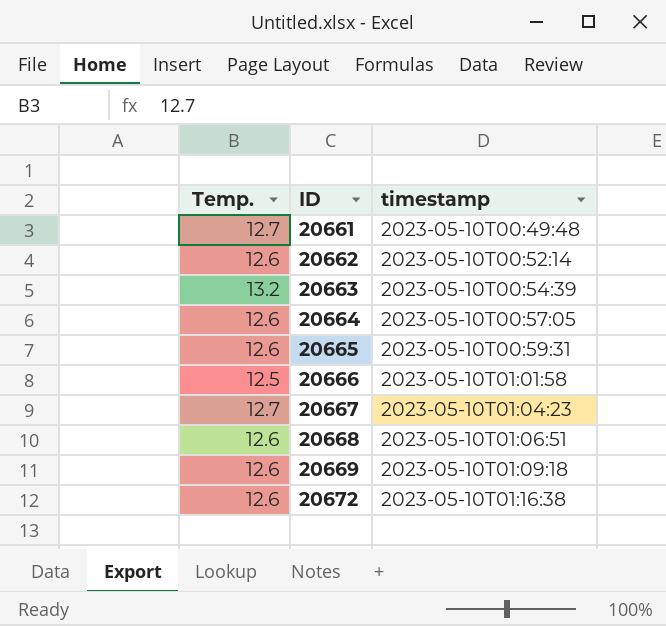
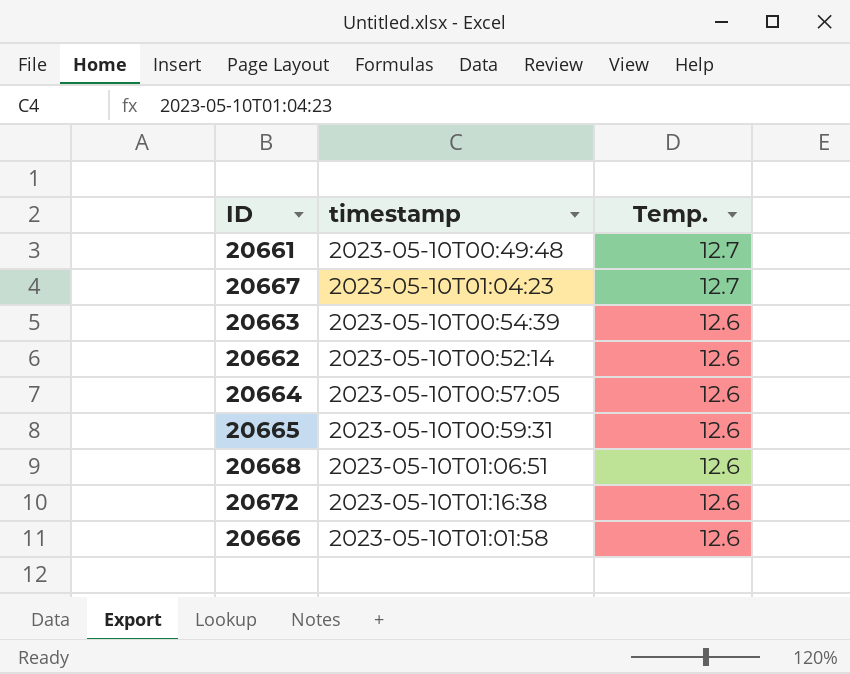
row order: ID ascending -> Temp. descending
column Temp. | position: 1 -> 3
row 20669: 12.6 | 2023-05-10T01:09:18 -> none
20663 | Temp.: 13.2 -> 12.6
20666 | Temp.: 12.5 -> 12.6

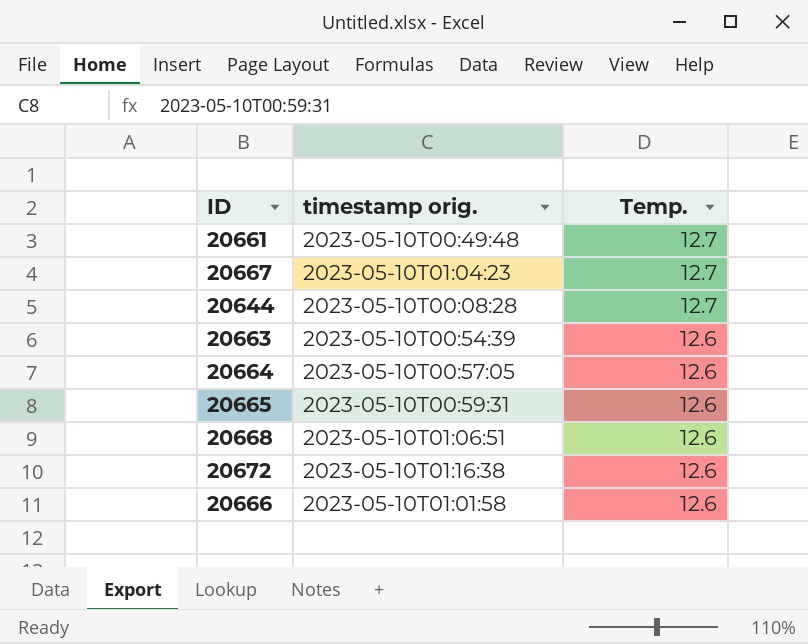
column name: timestamp -> timestamp orig.
row 20662: 2023-05-10T00:52:14 | 12.6 -> none
row 20644: none -> 2023-05-10T00:08:28 | 12.7

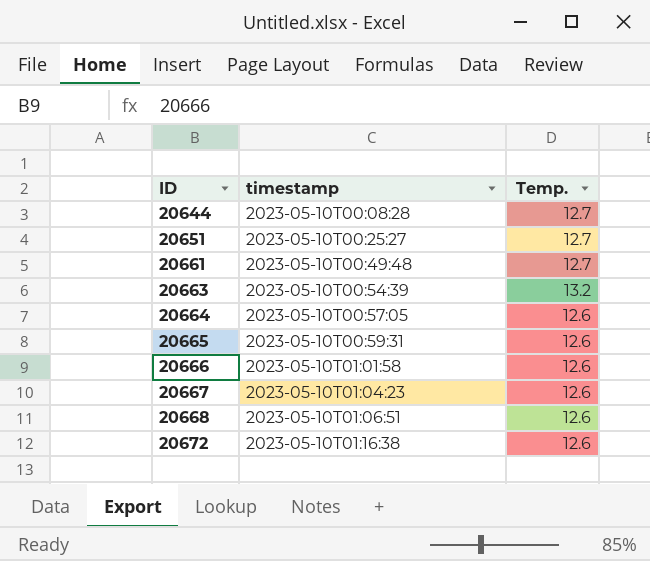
row order: Temp. descending -> ID ascending
column name: timestamp orig. -> timestamp
row 20651: none -> 2023-05-10T00:25:27 | 12.7
20663 | Temp.: 12.6 -> 13.2
20667 | Temp.: 12.7 -> 12.6

